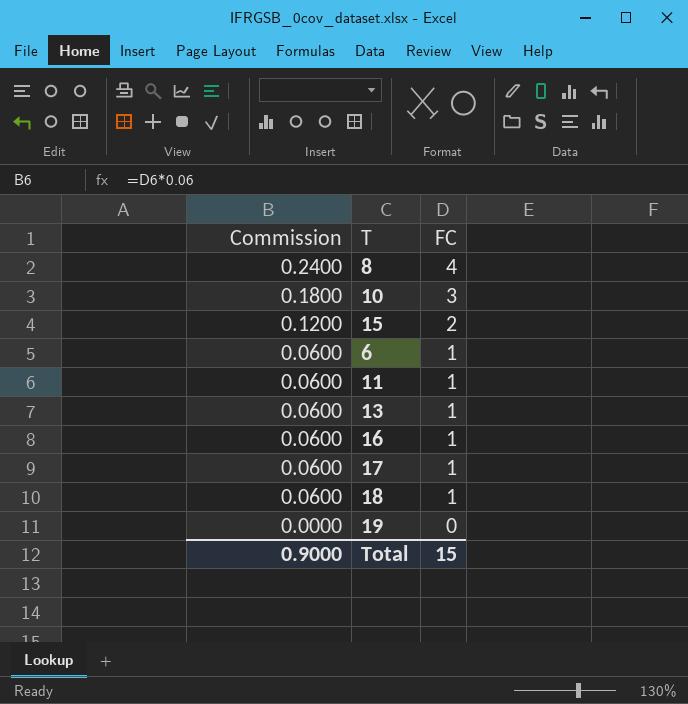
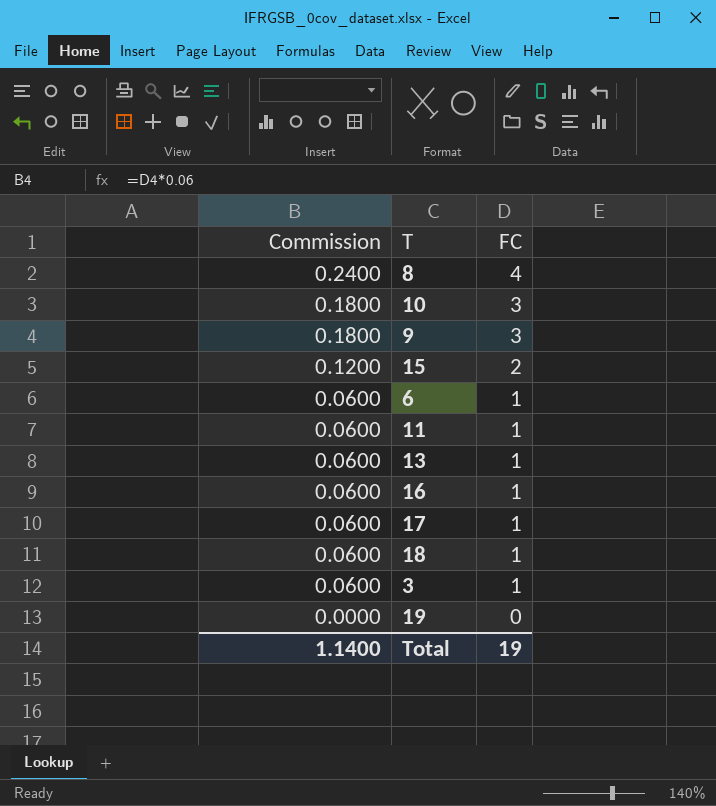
row 9: none -> 0.1800 | 3
row 3: none -> 0.0600 | 1
Total | Commission: 0.9000 -> 1.1400
Total | FC: 15 -> 19

